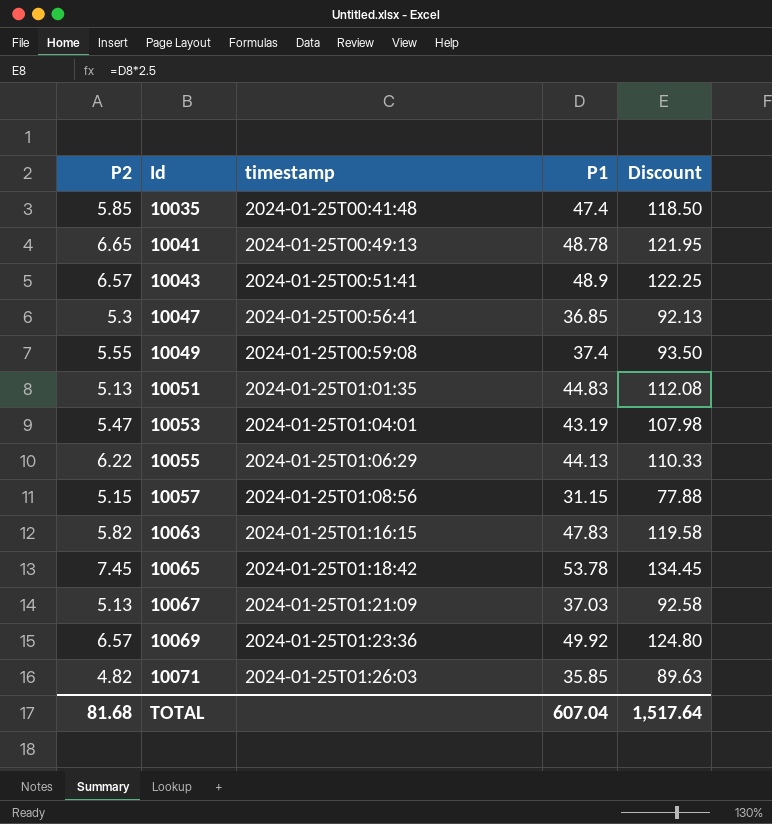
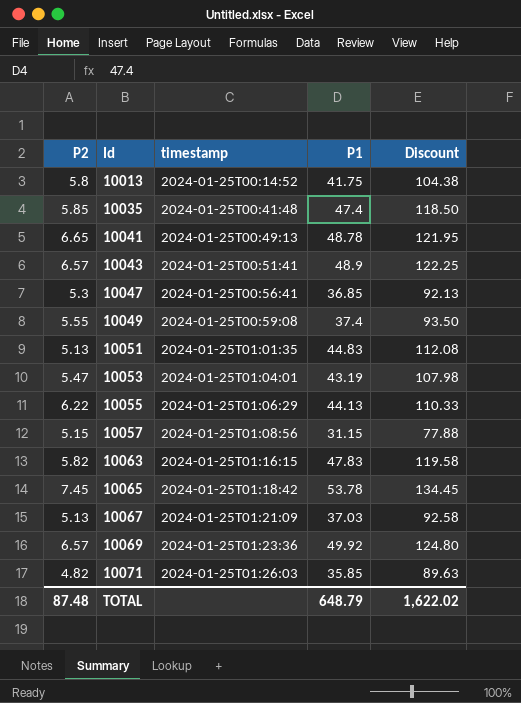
row 10013: none -> 5.8 | 2024-01-25T00:14:52 | 41.75 | 104.38
TOTAL | P2: 81.68 -> 87.48
TOTAL | P1: 607.04 -> 648.79
TOTAL | Discount: 1,517.64 -> 1,622.02

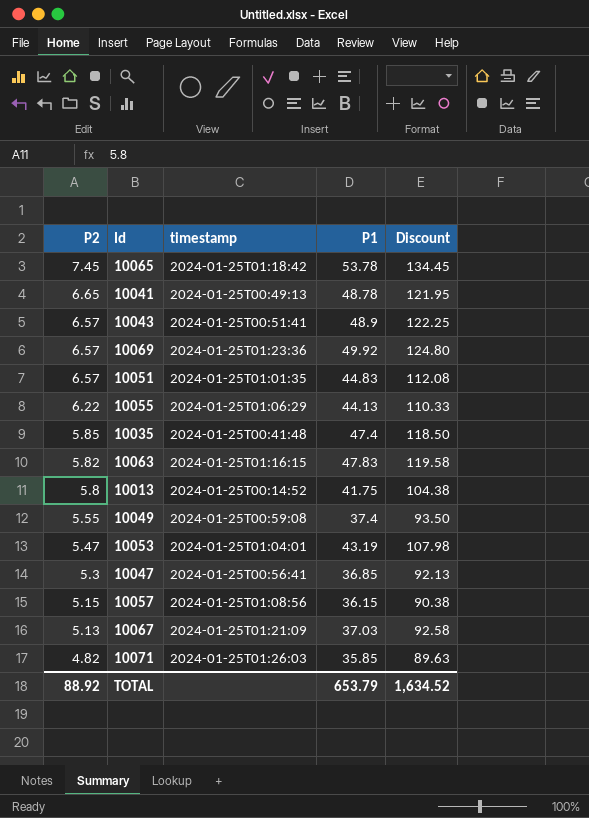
row order: Id ascending -> P2 descending
10051 | P2: 5.13 -> 6.57
10057 | P1: 31.15 -> 36.15
10057 | Discount: 77.88 -> 90.38
TOTAL | P2: 87.48 -> 88.92
TOTAL | P1: 648.79 -> 653.79
TOTAL | Discount: 1,622.02 -> 1,634.52

